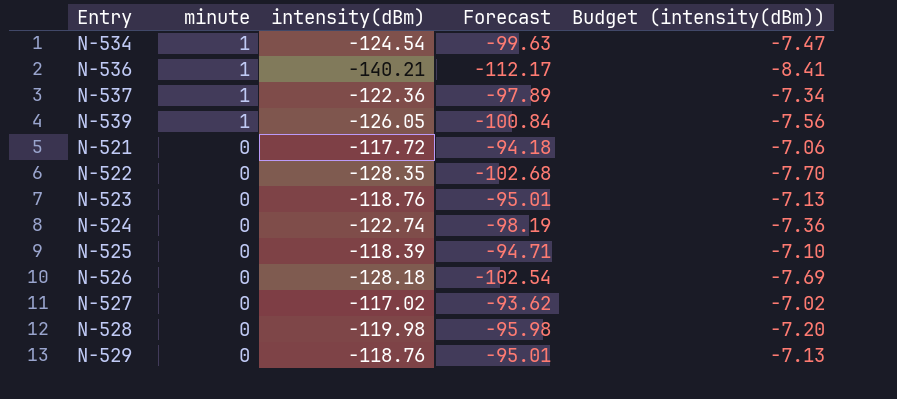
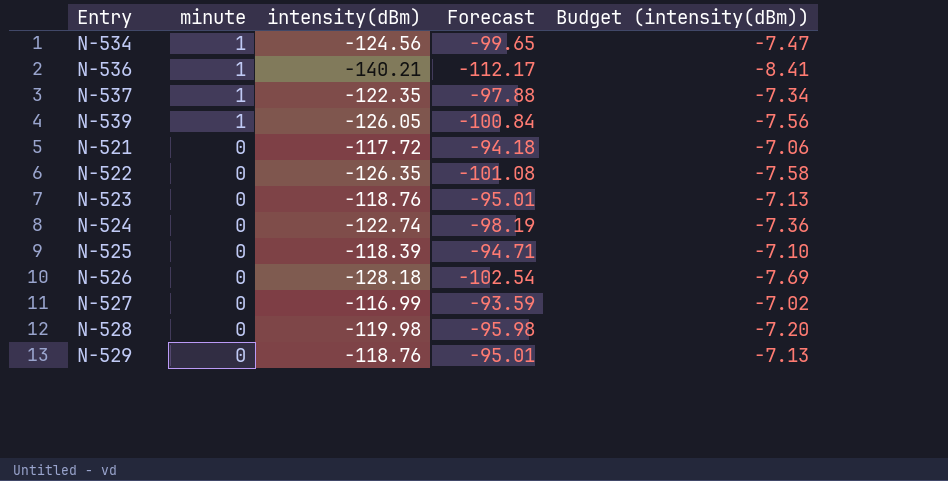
N-534 | intensity(dBm): -124.54 -> -124.56
N-534 | Forecast: -99.63 -> -99.65
N-537 | intensity(dBm): -122.36 -> -122.35
N-537 | Forecast: -97.89 -> -97.88
N-522 | intensity(dBm): -128.35 -> -126.35
N-522 | Forecast: -102.68 -> -101.08
N-522 | Budget (intensity(dBm)): -7.70 -> -7.58
N-527 | intensity(dBm): -117.02 -> -116.99
N-527 | Forecast: -93.62 -> -93.59

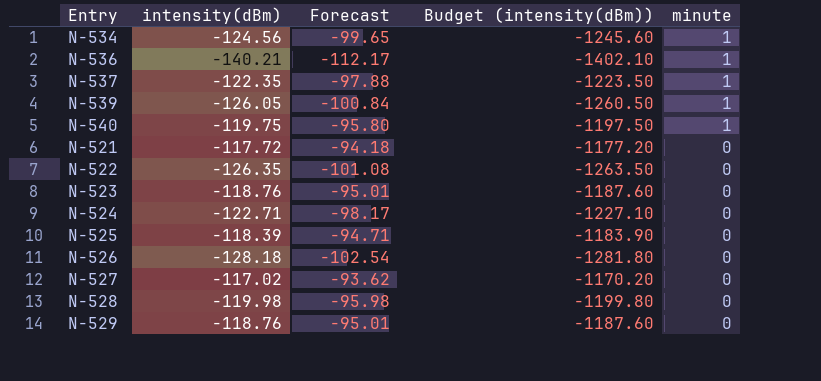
column Budget (intensity(dBm)) | formula: [intensity(dBm)] * 0.06 -> [intensity(dBm)] * 10
column minute | position: 2 -> 5
row N-540: none -> -119.75 | -95.80 | -1197.50 | 1
N-524 | intensity(dBm): -122.74 -> -122.71
N-524 | Forecast: -98.19 -> -98.17
N-527 | intensity(dBm): -116.99 -> -117.02
N-527 | Forecast: -93.59 -> -93.62

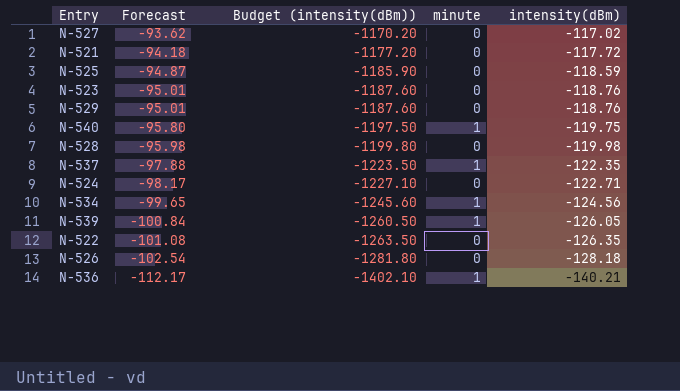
row order: minute descending -> Forecast descending
column intensity(dBm) | position: 2 -> 5
N-525 | Forecast: -94.71 -> -94.87
N-525 | Budget (intensity(dBm)): -1183.90 -> -1185.90
N-525 | intensity(dBm): -118.39 -> -118.59

